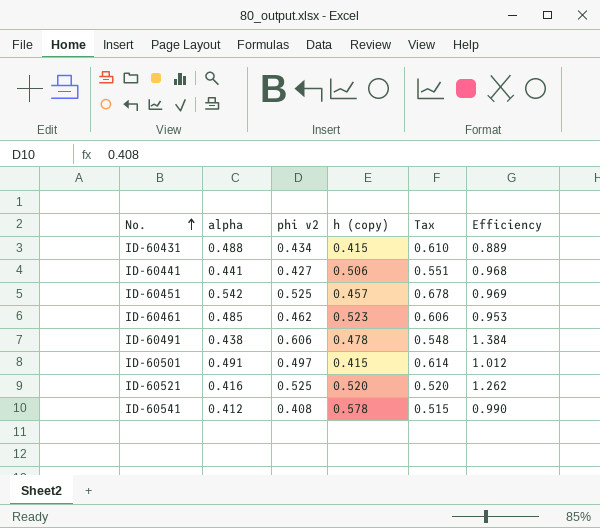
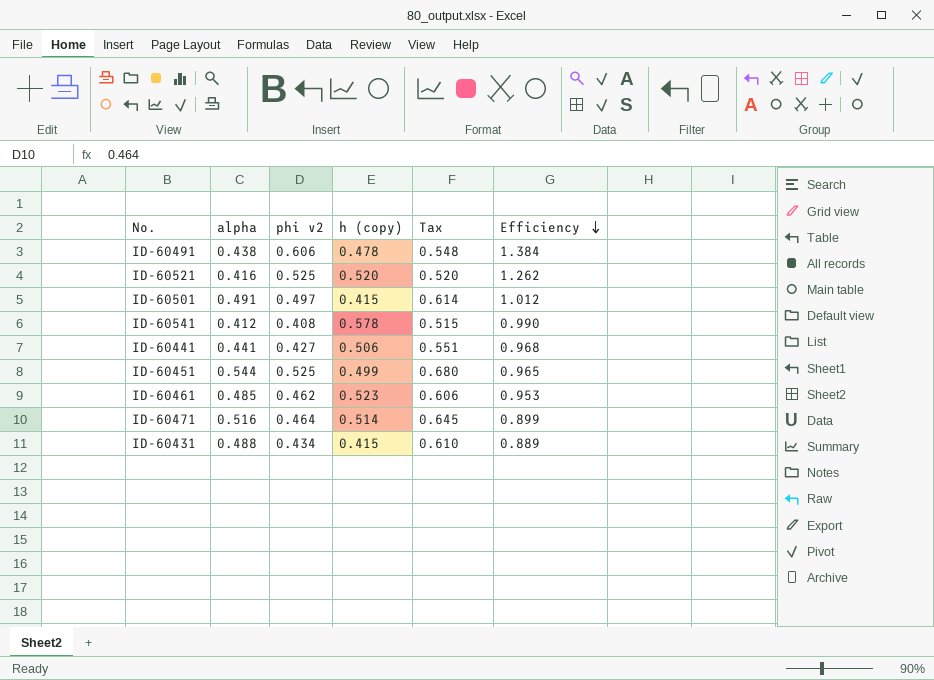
row order: No. ascending -> Efficiency descending
ID-60451 | alpha: 0.542 -> 0.544
ID-60451 | h (copy): 0.457 -> 0.499
ID-60451 | Tax: 0.678 -> 0.680
ID-60451 | Efficiency: 0.969 -> 0.965
row ID-60471: none -> 0.516 | 0.464 | 0.514 | 0.645 | 0.899

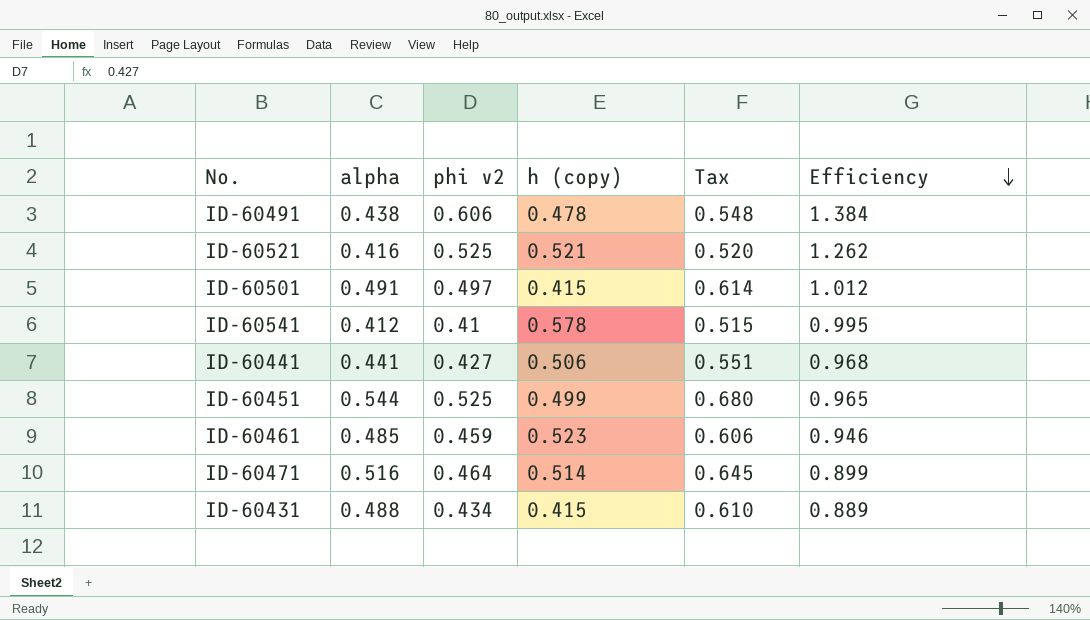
ID-60521 | h (copy): 0.520 -> 0.521
ID-60541 | phi v2: 0.408 -> 0.41
ID-60541 | Efficiency: 0.990 -> 0.995
ID-60461 | phi v2: 0.462 -> 0.459
ID-60461 | Efficiency: 0.953 -> 0.946

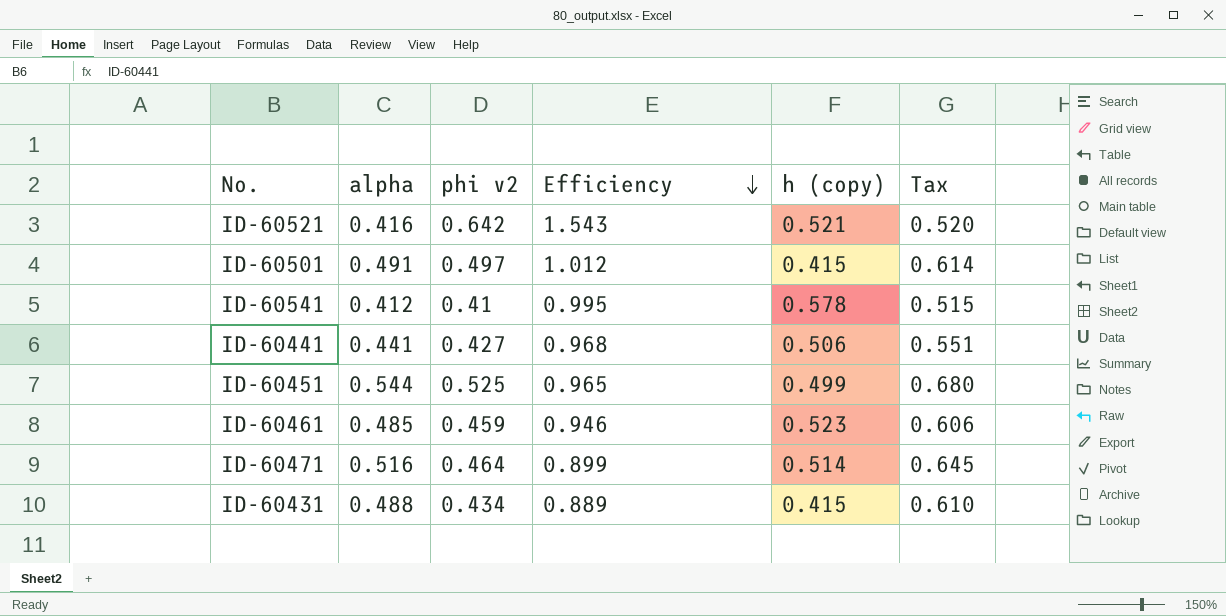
column Efficiency | position: 6 -> 4
row ID-60491: 0.438 | 0.606 | 0.478 | 0.548 | 1.384 -> none
ID-60521 | phi v2: 0.525 -> 0.642
ID-60521 | Efficiency: 1.262 -> 1.543

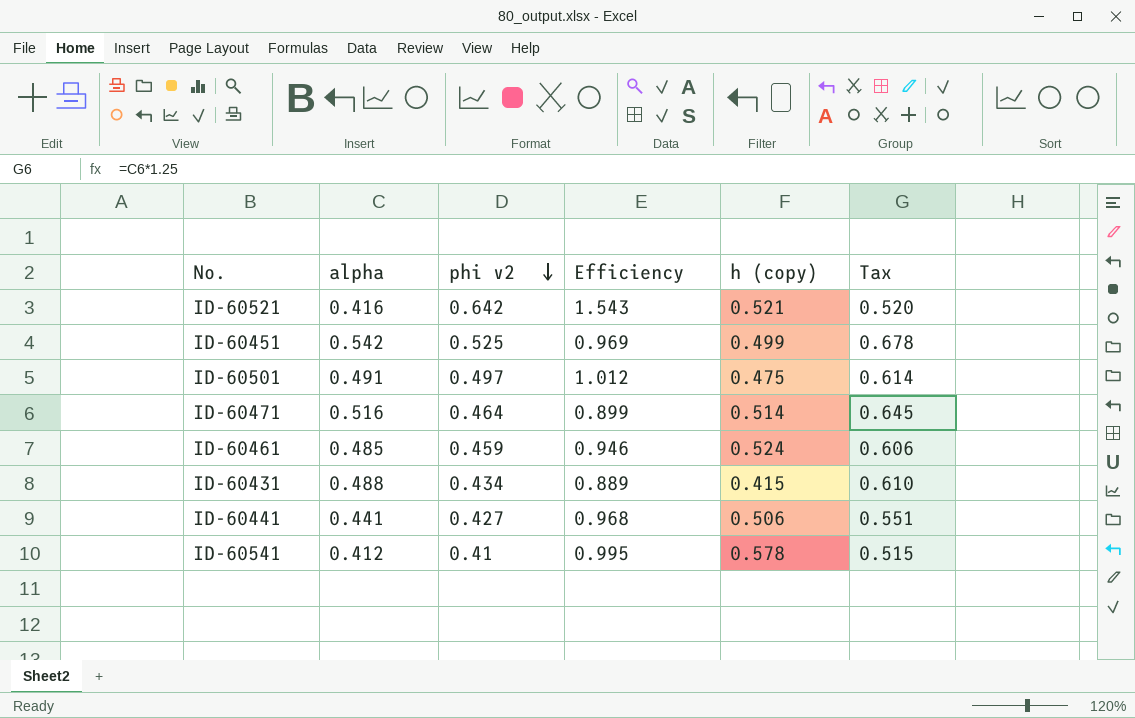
row order: Efficiency descending -> phi v2 descending
ID-60451 | alpha: 0.544 -> 0.542
ID-60451 | Efficiency: 0.965 -> 0.969
ID-60451 | Tax: 0.680 -> 0.678
ID-60501 | h (copy): 0.415 -> 0.475
ID-60461 | h (copy): 0.523 -> 0.524

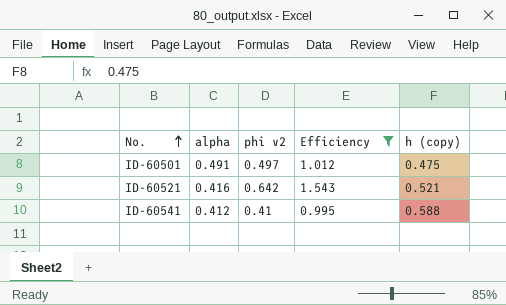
filter: none -> Efficiency >= 0.995
row order: phi v2 descending -> No. ascending
column Tax | formula: [alpha] * 1.25 -> none
ID-60541 | h (copy): 0.578 -> 0.588

